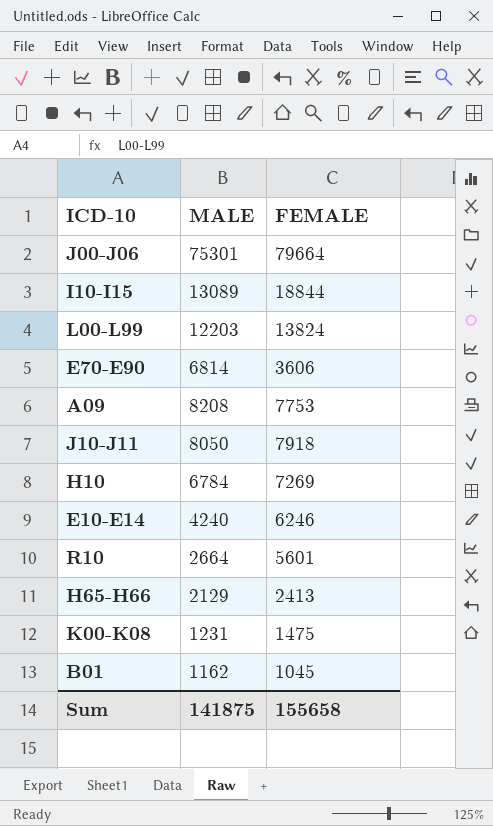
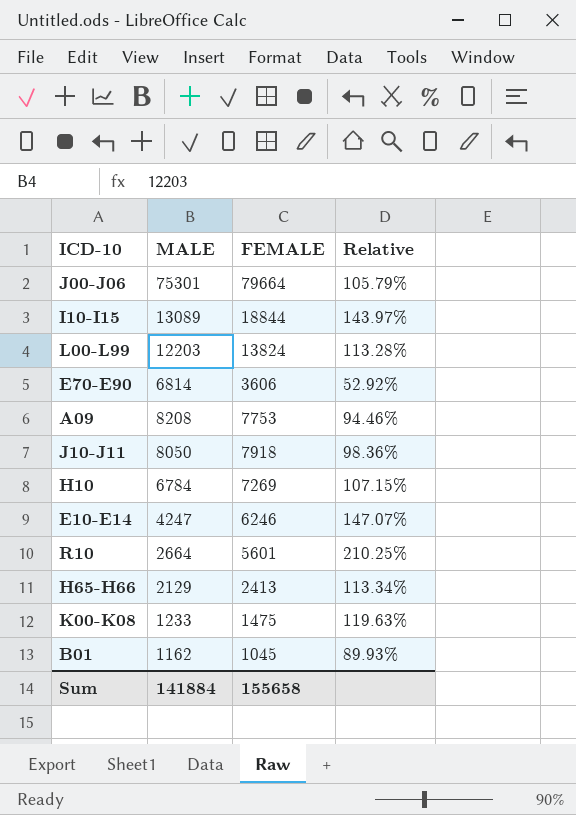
column Relative | formula: none -> [FEMALE] / [MALE]
E10-E14 | MALE: 4240 -> 4247
K00-K08 | MALE: 1231 -> 1233
Sum | MALE: 141875 -> 141884

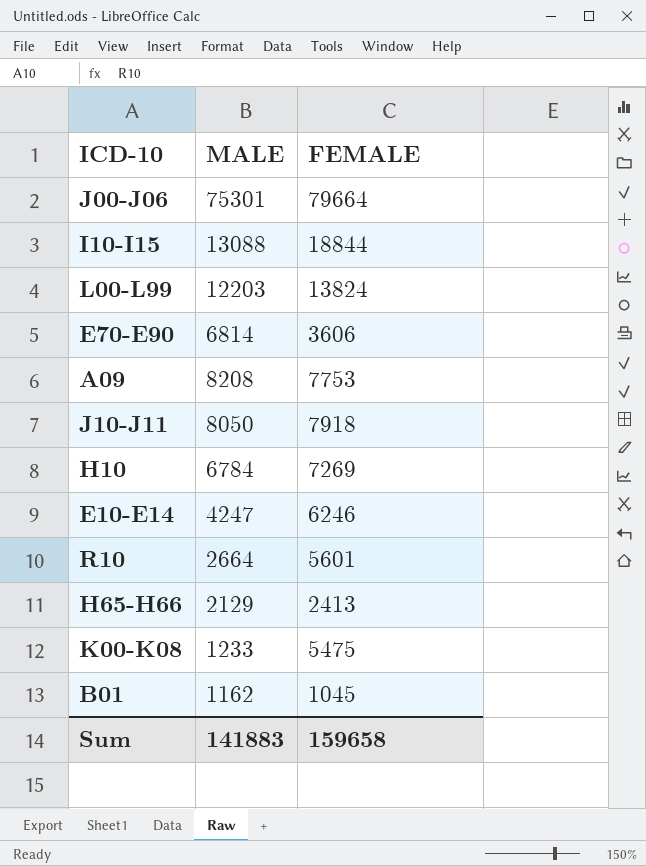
column Relative | formula: [FEMALE] / [MALE] -> none
I10-I15 | MALE: 13089 -> 13088
K00-K08 | FEMALE: 1475 -> 5475
Sum | MALE: 141884 -> 141883
Sum | FEMALE: 155658 -> 159658

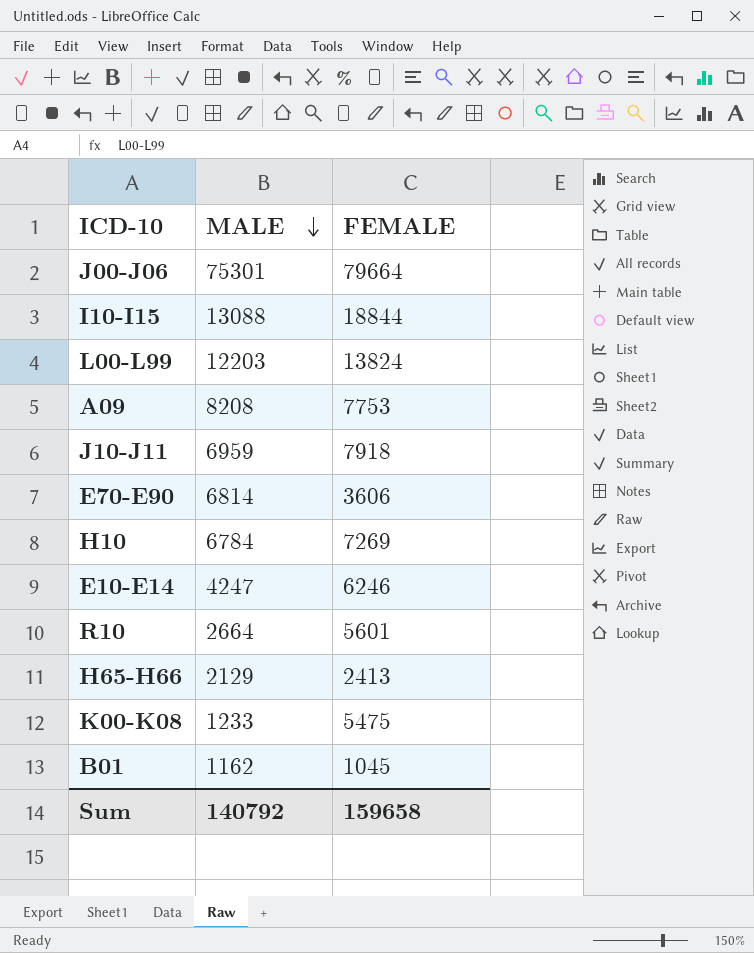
row order: none -> MALE descending
J10-J11 | MALE: 8050 -> 6959
Sum | MALE: 141883 -> 140792

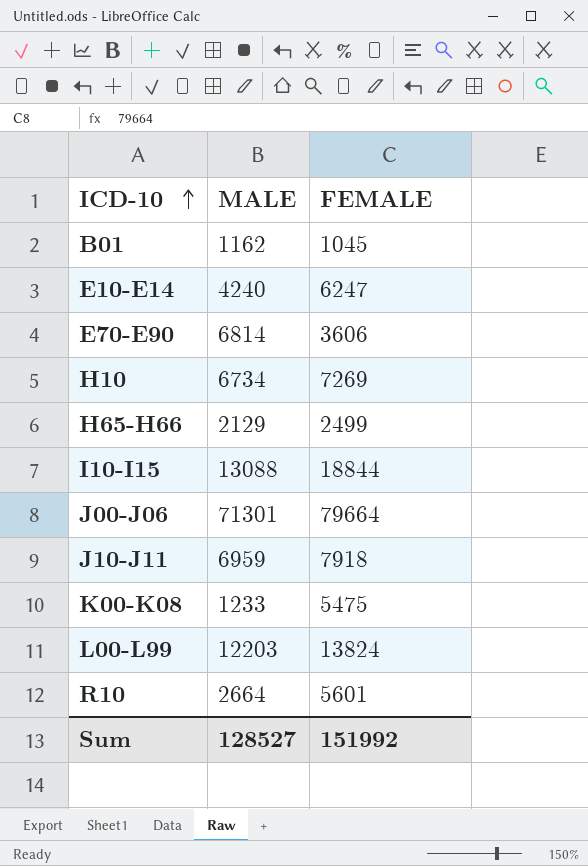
row order: MALE descending -> ICD-10 ascending
row A09: 8208 | 7753 -> none
E10-E14 | MALE: 4247 -> 4240
E10-E14 | FEMALE: 6246 -> 6247
H10 | MALE: 6784 -> 6734
H65-H66 | FEMALE: 2413 -> 2499
J00-J06 | MALE: 75301 -> 71301
Sum | MALE: 140792 -> 128527
Sum | FEMALE: 159658 -> 151992

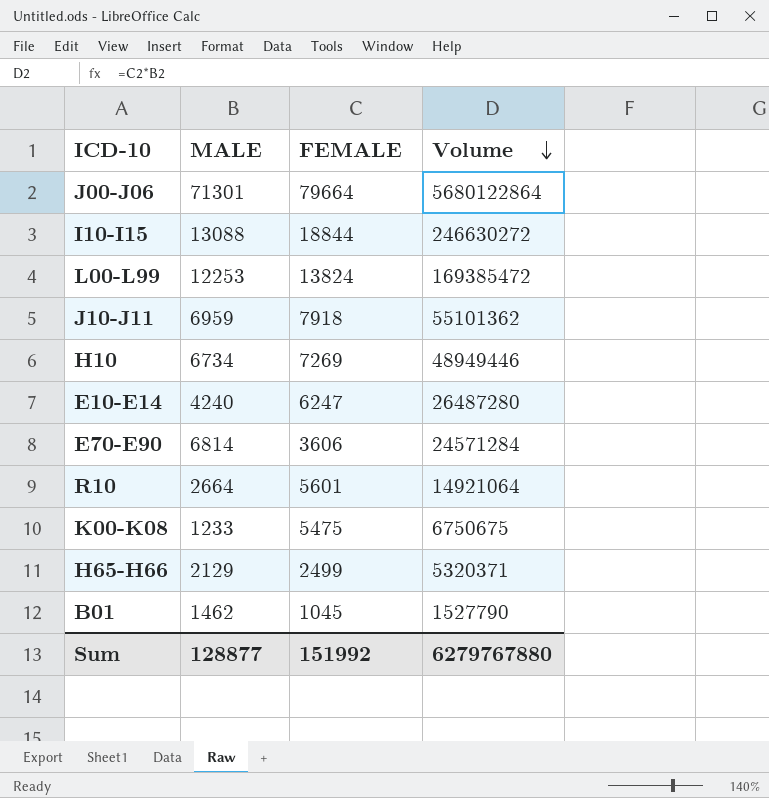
row order: ICD-10 ascending -> Volume descending
column Volume | formula: none -> [MALE] * [FEMALE]
L00-L99 | MALE: 12203 -> 12253
B01 | MALE: 1162 -> 1462
Sum | MALE: 128527 -> 128877

